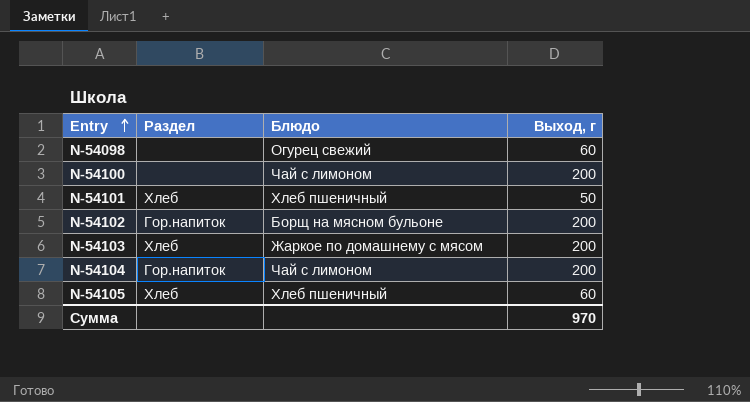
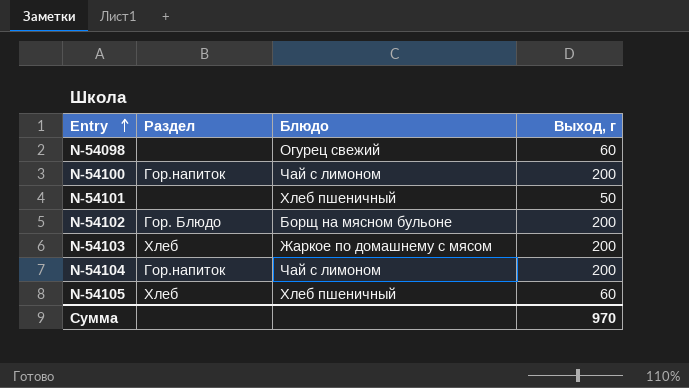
N-54100 | Раздел: none -> Гор.напиток
N-54101 | Раздел: Хлеб -> none
N-54102 | Раздел: Гор.напиток -> Гор. Блюдо

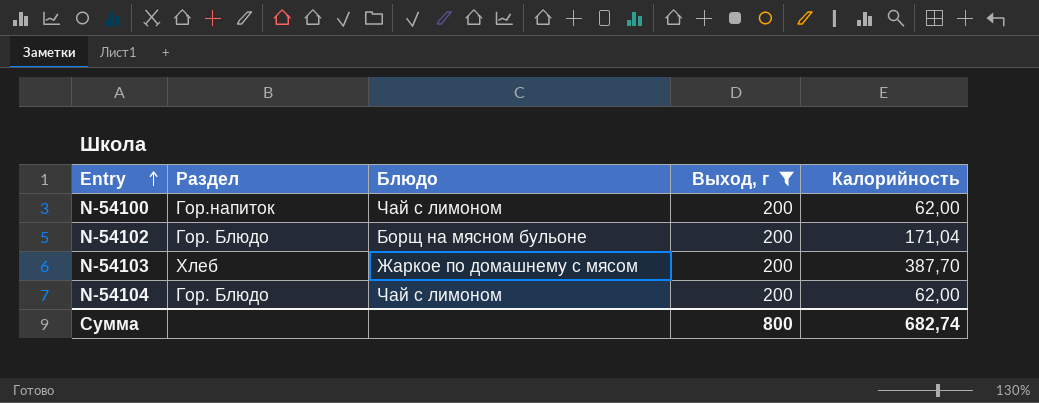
filter: none -> Выход, г = 200
column Калорийность | position: none -> 5
N-54104 | Раздел: Гор.напиток -> Гор. Блюдо
Сумма | Выход, г: 970 -> 800

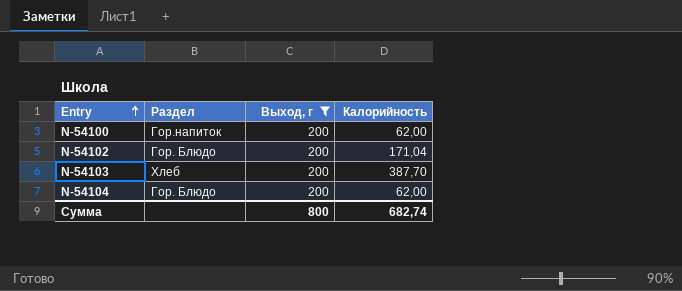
column Блюдо | position: 3 -> none

